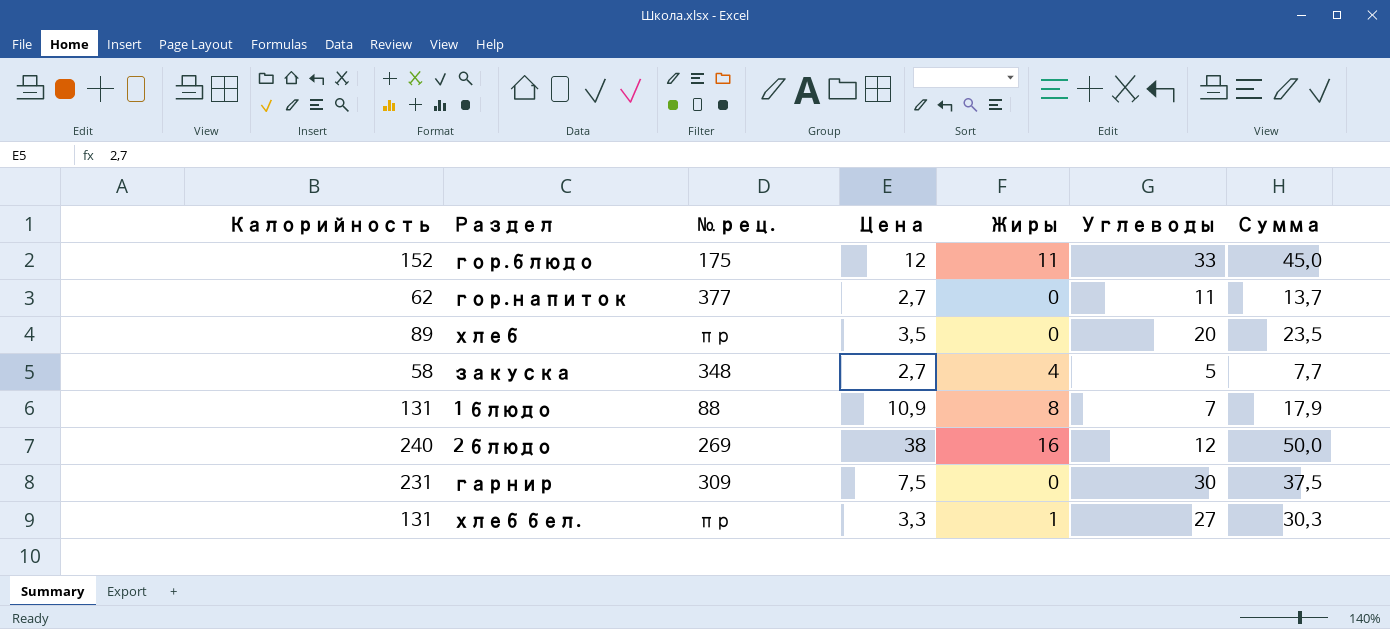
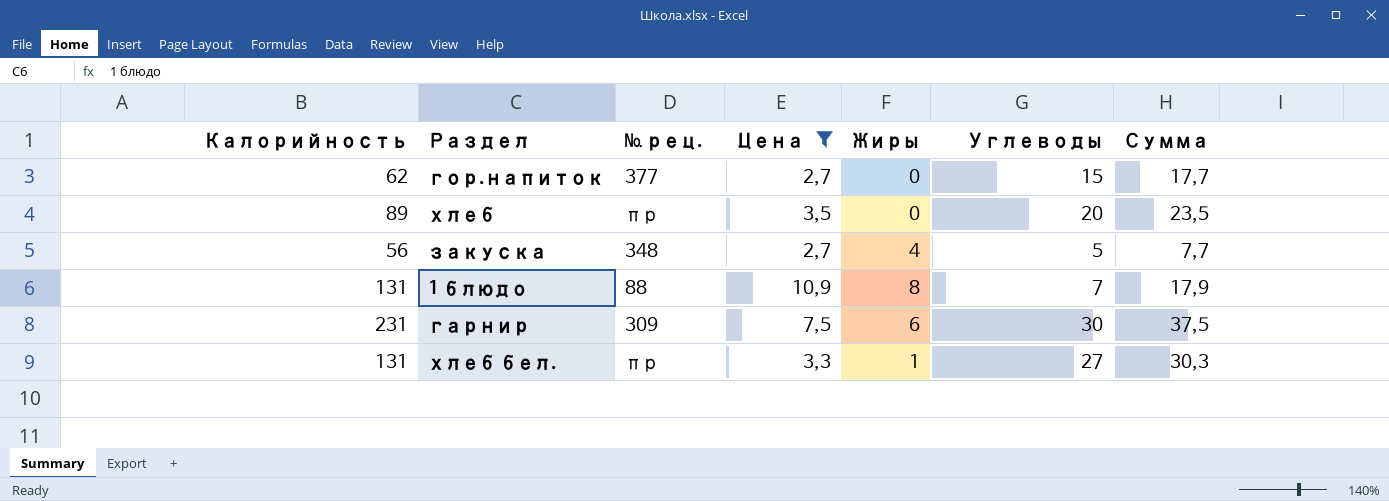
filter: none -> Цена <= 10,9
гор.напиток | Углеводы: 11 -> 15
гор.напиток | Сумма: 13,7 -> 17,7
закуска | Калорийность: 58 -> 56
гарнир | Жиры: 0 -> 6

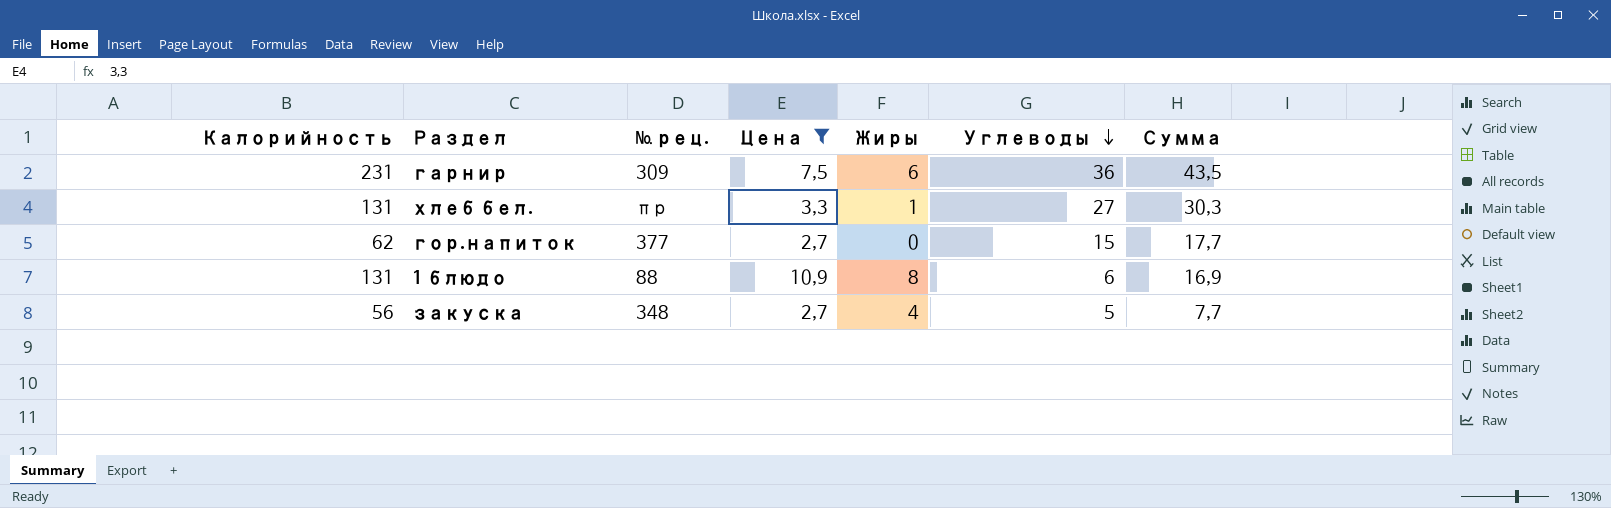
row order: none -> Углеводы descending
row хлеб: 89 | пр | 3,5 | 0 | 20 | 23,5 -> none
гарнир | Углеводы: 30 -> 36
гарнир | Сумма: 37,5 -> 43,5
1 блюдо | Углеводы: 7 -> 6
1 блюдо | Сумма: 17,9 -> 16,9

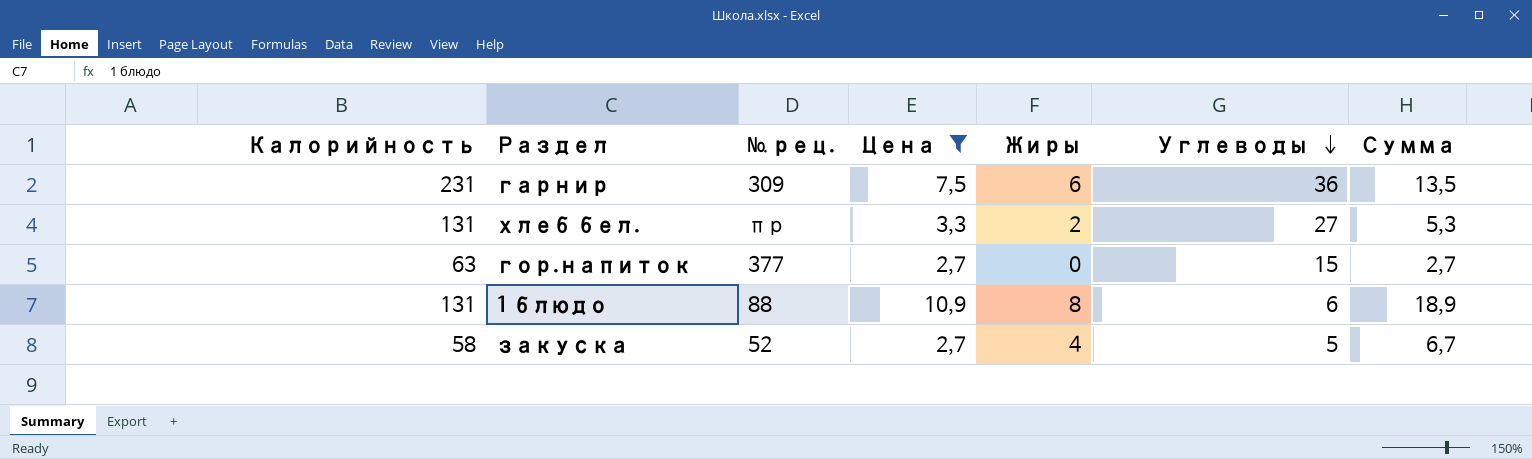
column Сумма | formula: [Цена] + [Углеводы] -> [Цена] + [Жиры]
хлеб бел. | Жиры: 1 -> 2
гор.напиток | Калорийность: 62 -> 63
закуска | Калорийность: 56 -> 58
закуска | № рец.: 348 -> 52

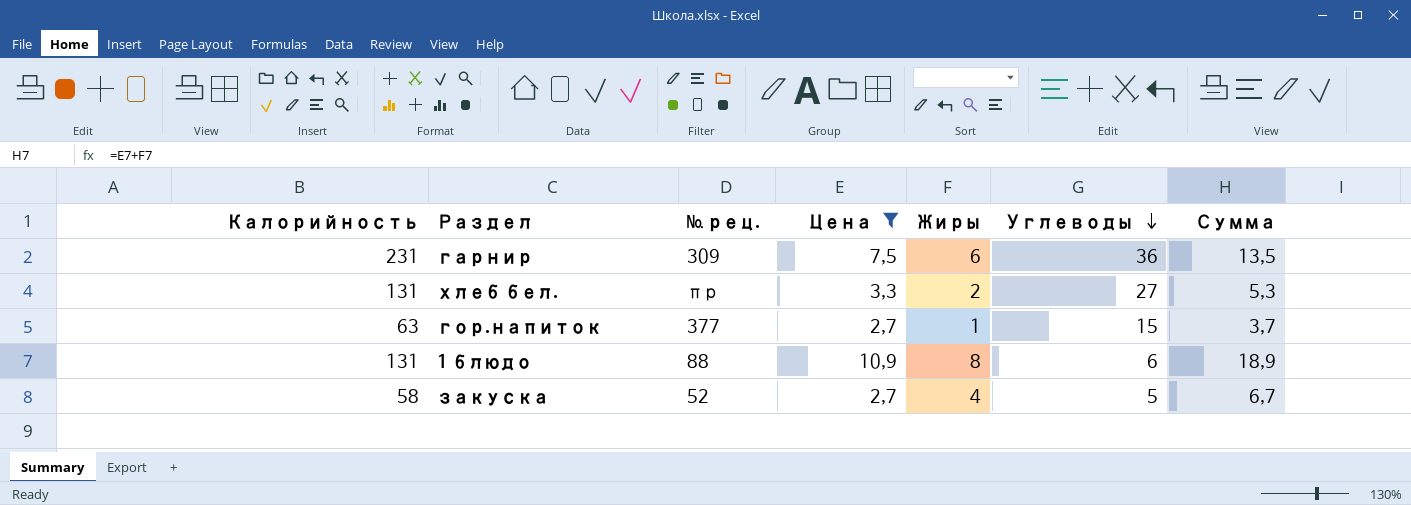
гор.напиток | Жиры: 0 -> 1
гор.напиток | Сумма: 2,7 -> 3,7

